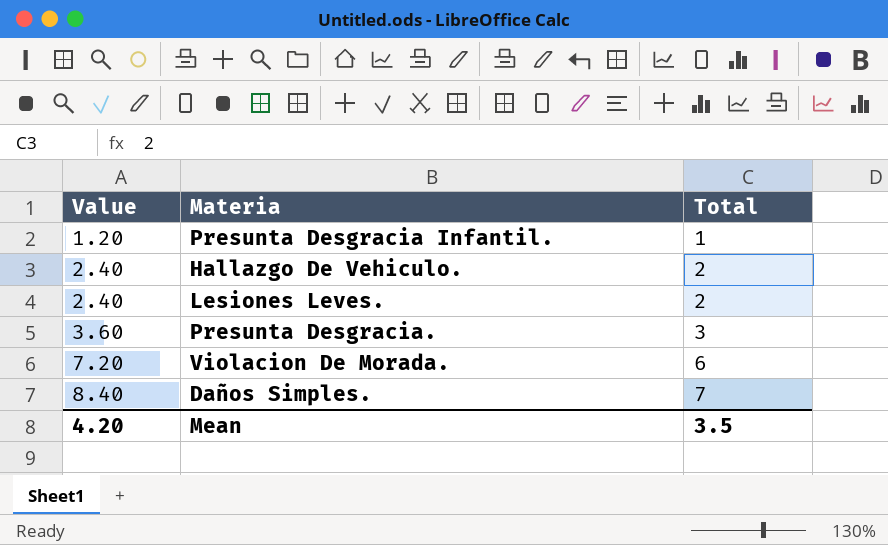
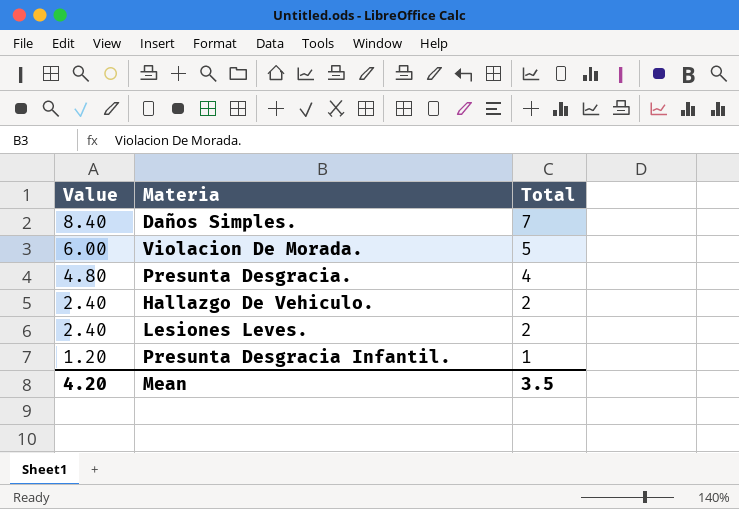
row order: Value ascending -> Value descending
Violacion De Morada. | Value: 7.20 -> 6.00
Violacion De Morada. | Total: 6 -> 5
Presunta Desgracia. | Value: 3.60 -> 4.80
Presunta Desgracia. | Total: 3 -> 4

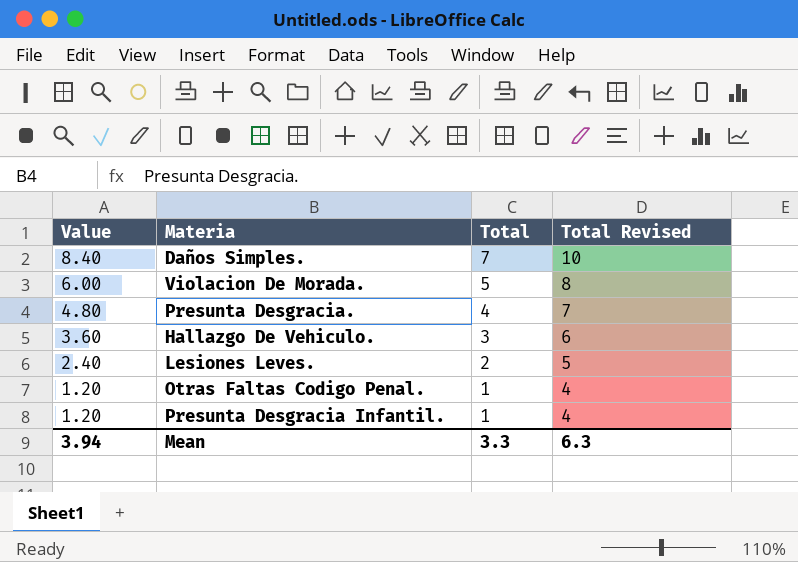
column Total Revised | formula: none -> [Total] + 3
Hallazgo De Vehiculo. | Value: 2.40 -> 3.60
Hallazgo De Vehiculo. | Total: 2 -> 3
row Otras Faltas Codigo Penal.: none -> 1.20 | 1 | 4
Mean | Value: 4.20 -> 3.94
Mean | Total: 3.5 -> 3.3

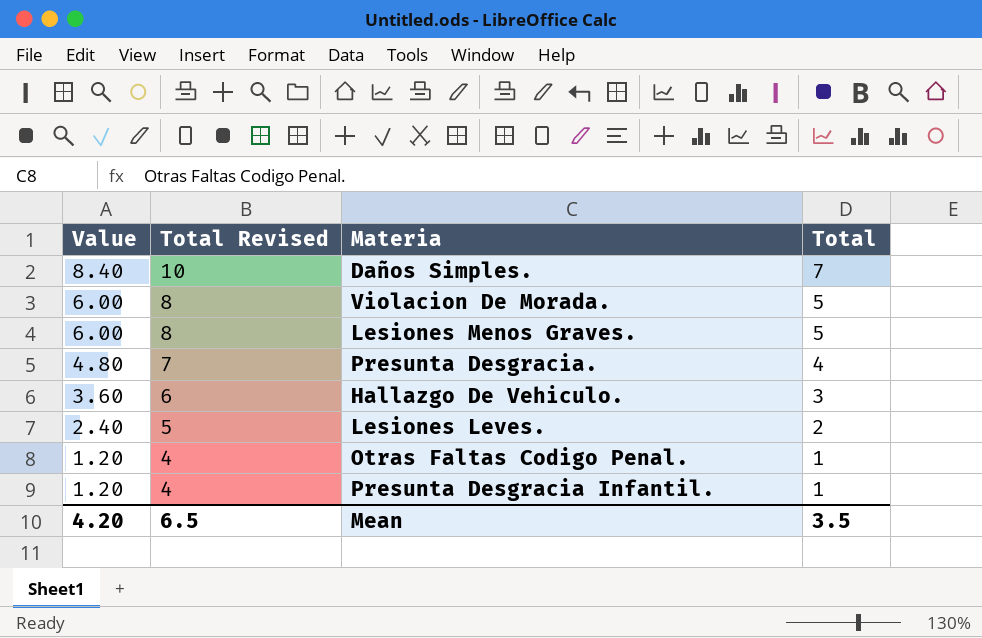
column Total Revised | position: 4 -> 2
row Lesiones Menos Graves.: none -> 6.00 | 8 | 5
Mean | Value: 3.94 -> 4.20
Mean | Total Revised: 6.3 -> 6.5
Mean | Total: 3.3 -> 3.5

